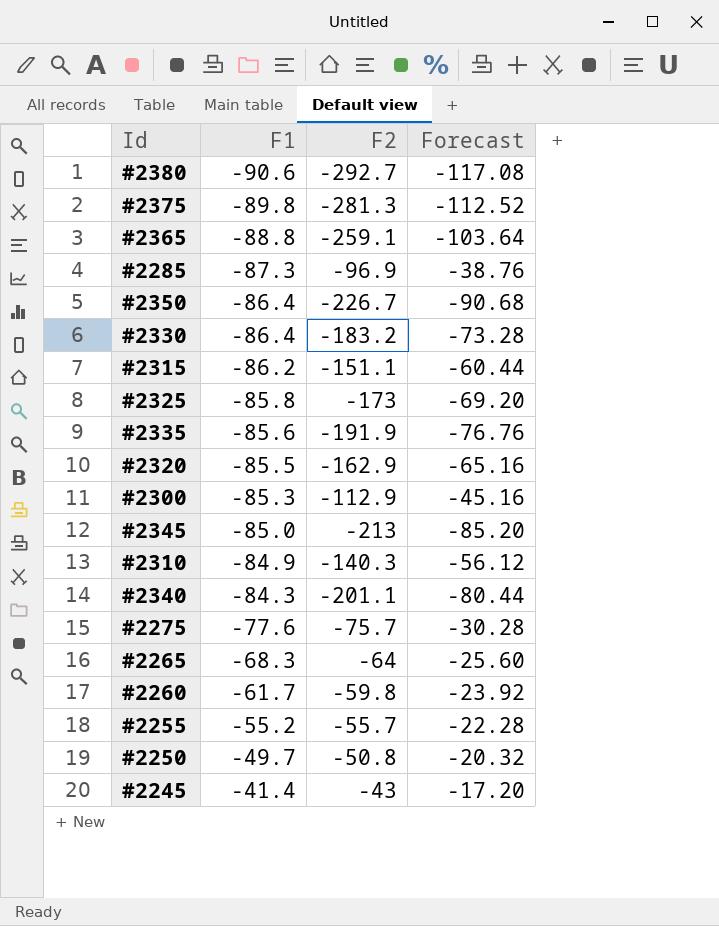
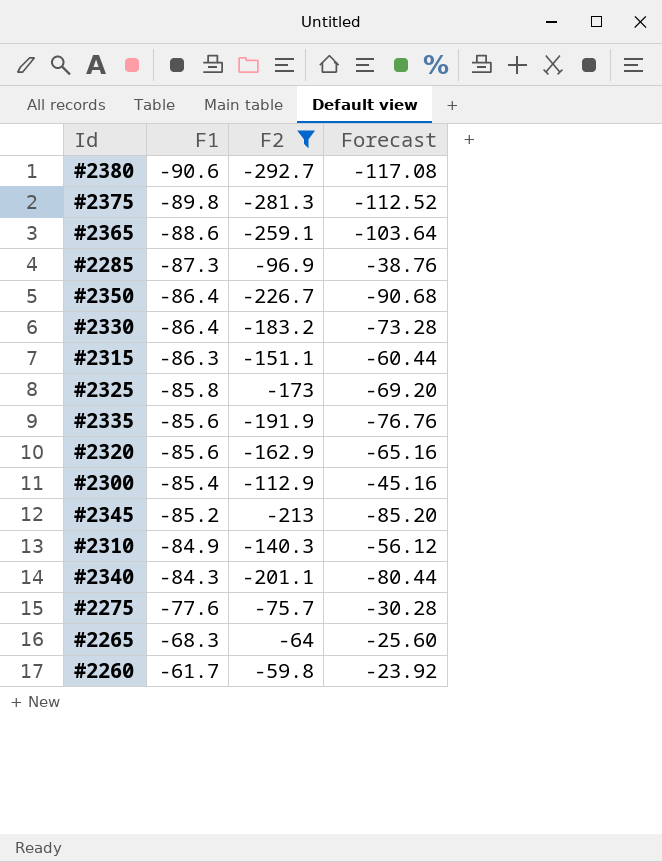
filter: none -> F2 <= -59.8
#2365 | F1: -88.8 -> -88.6
#2315 | F1: -86.2 -> -86.3
#2320 | F1: -85.5 -> -85.6
#2300 | F1: -85.3 -> -85.4
#2345 | F1: -85.0 -> -85.2

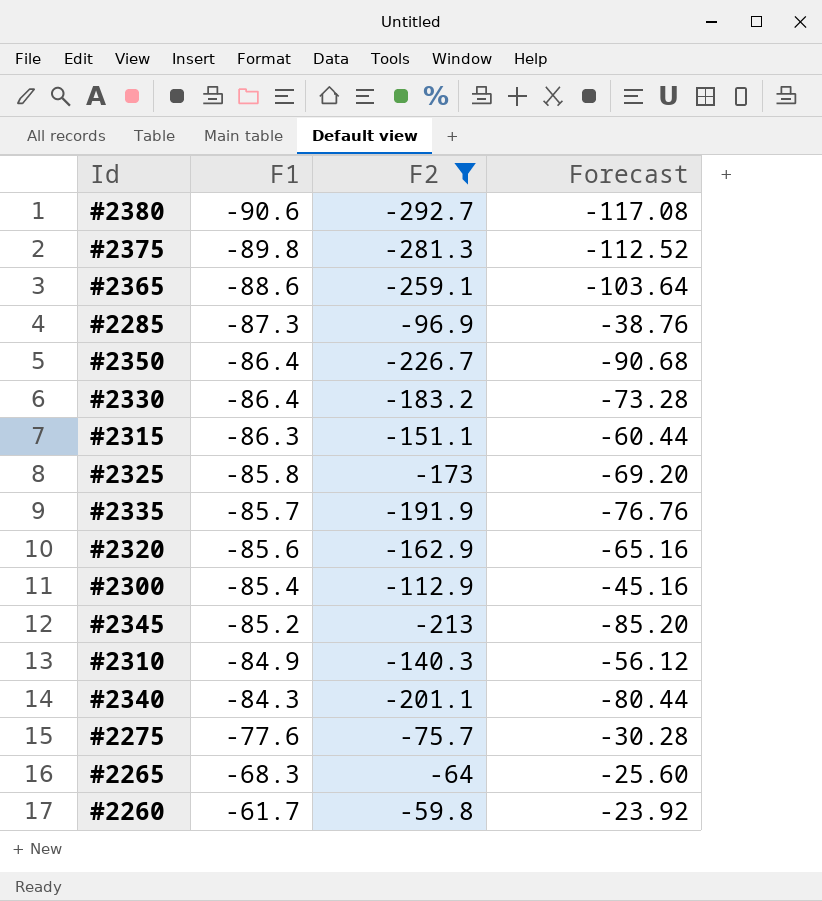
#2335 | F1: -85.6 -> -85.7

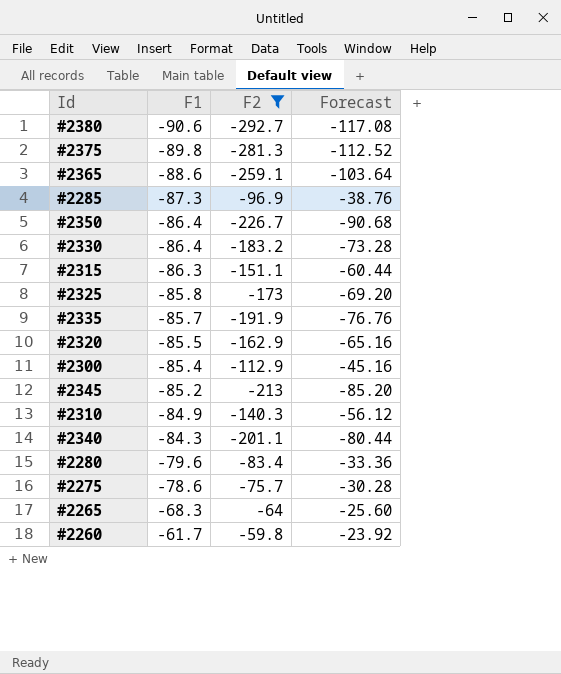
#2320 | F1: -85.6 -> -85.5
row #2280: none -> -79.6 | -83.4 | -33.36
#2275 | F1: -77.6 -> -78.6

